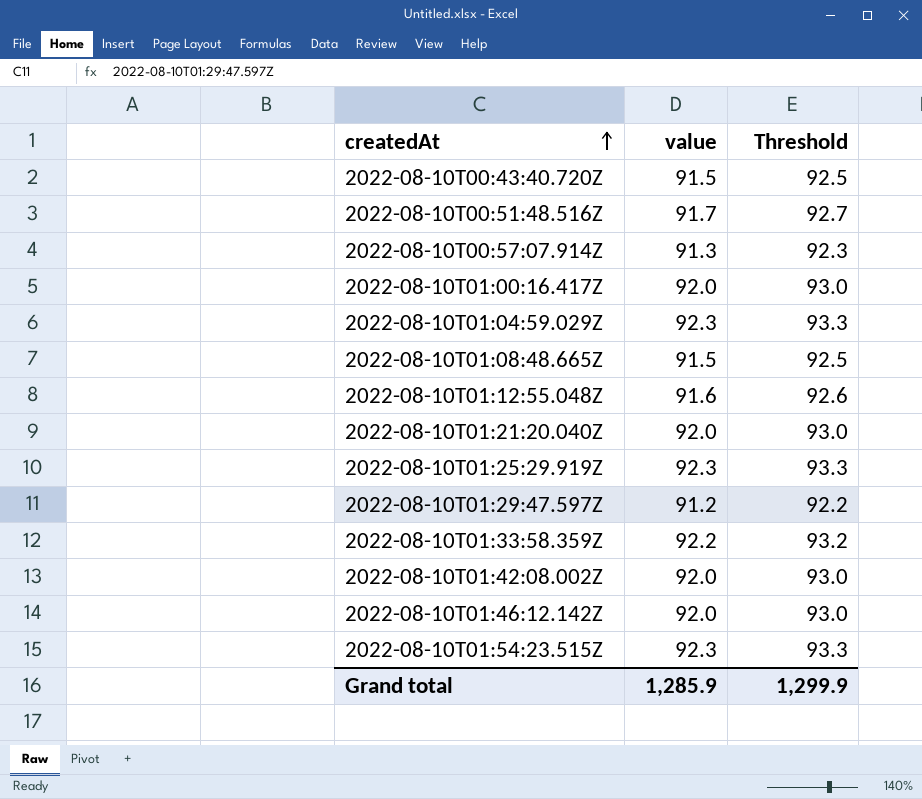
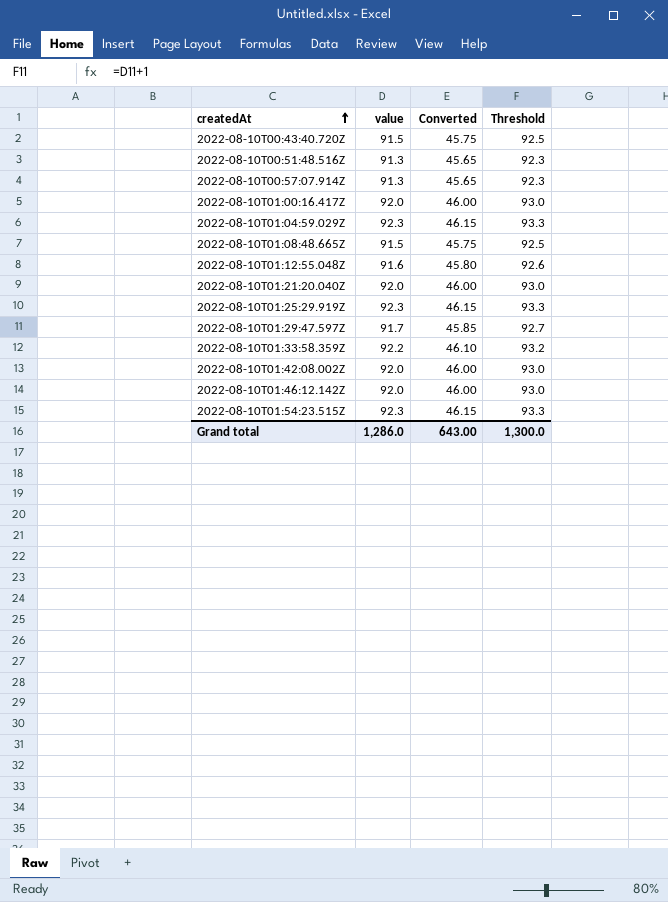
column Converted | formula: none -> [value] * 0.5
2022-08-10T00:51:48.516Z | value: 91.7 -> 91.3
2022-08-10T00:51:48.516Z | Threshold: 92.7 -> 92.3
2022-08-10T01:29:47.597Z | value: 91.2 -> 91.7
2022-08-10T01:29:47.597Z | Threshold: 92.2 -> 92.7
Grand total | value: 1,285.9 -> 1,286.0
Grand total | Threshold: 1,299.9 -> 1,300.0

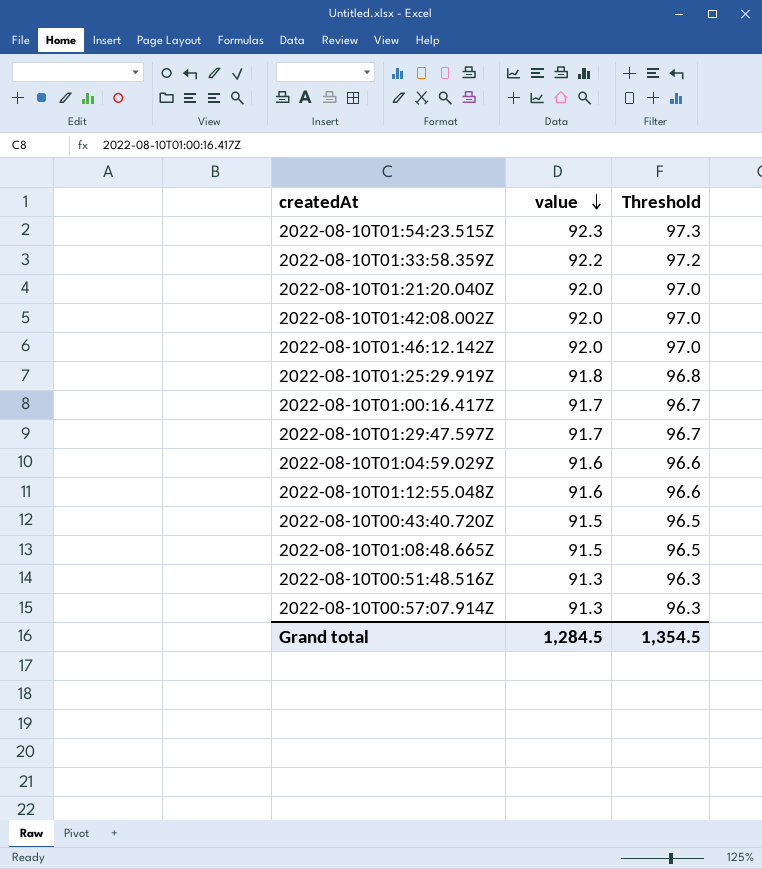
row order: createdAt ascending -> value descending
column Converted | formula: [value] * 0.5 -> none
column Threshold | formula: [value] + 1 -> [value] + 5
2022-08-10T01:25:29.919Z | value: 92.3 -> 91.8
2022-08-10T01:00:16.417Z | value: 92.0 -> 91.7
2022-08-10T01:04:59.029Z | value: 92.3 -> 91.6
Grand total | value: 1,286.0 -> 1,284.5
Grand total | Threshold: 1,300.0 -> 1,354.5

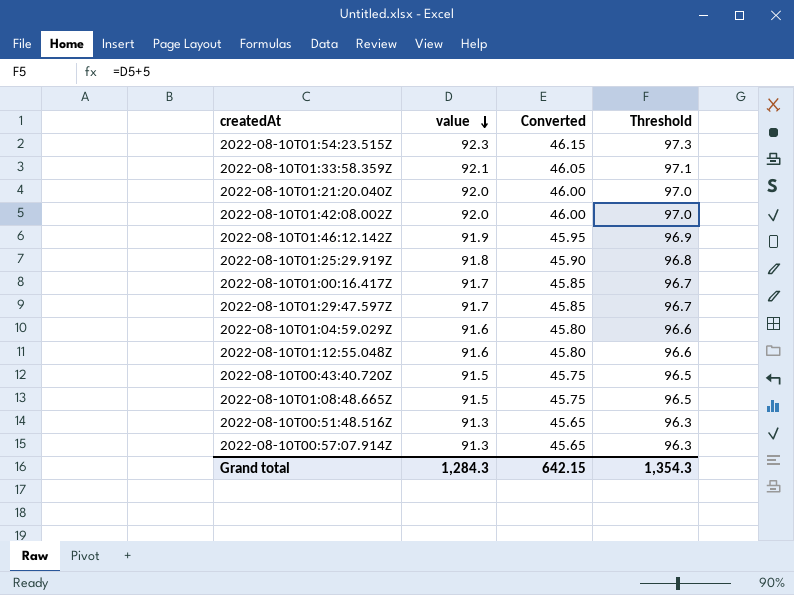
column Converted | formula: none -> [value] * 0.5
2022-08-10T01:33:58.359Z | value: 92.2 -> 92.1
2022-08-10T01:33:58.359Z | Threshold: 97.2 -> 97.1
2022-08-10T01:46:12.142Z | value: 92.0 -> 91.9
2022-08-10T01:46:12.142Z | Threshold: 97.0 -> 96.9
Grand total | value: 1,284.5 -> 1,284.3
Grand total | Threshold: 1,354.5 -> 1,354.3

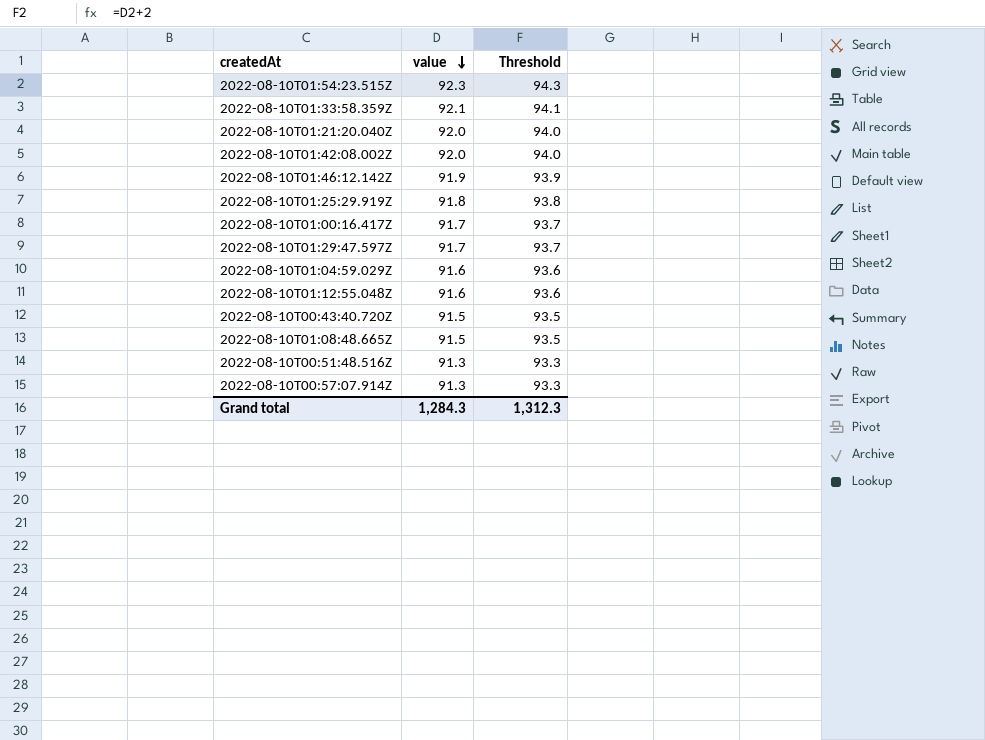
column Converted | formula: [value] * 0.5 -> none
column Threshold | formula: [value] + 5 -> [value] + 2
Grand total | Threshold: 1,354.3 -> 1,312.3

